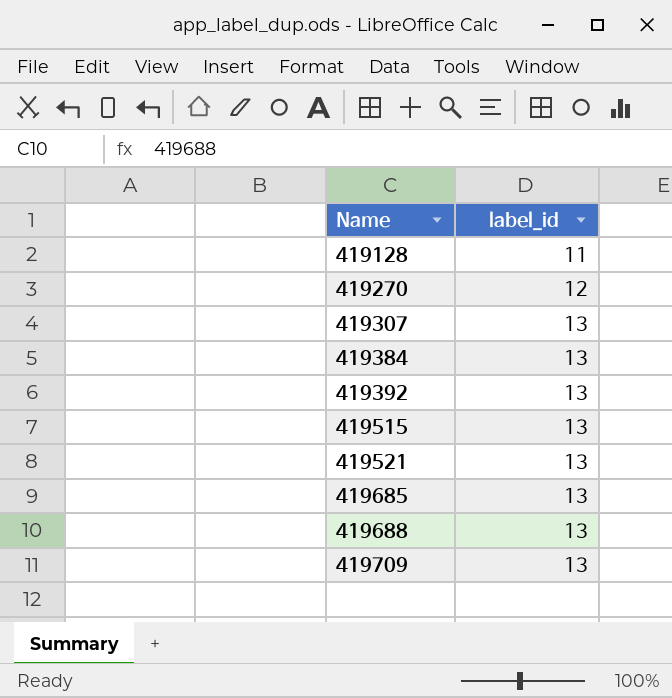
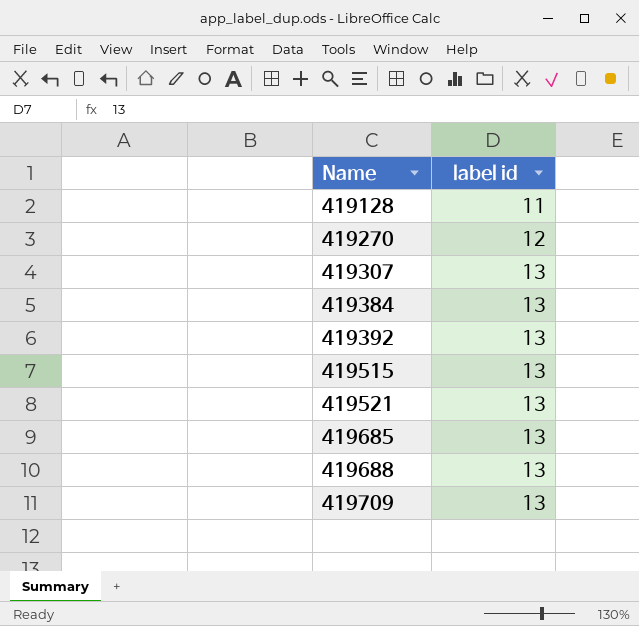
column name: label_id -> label id

